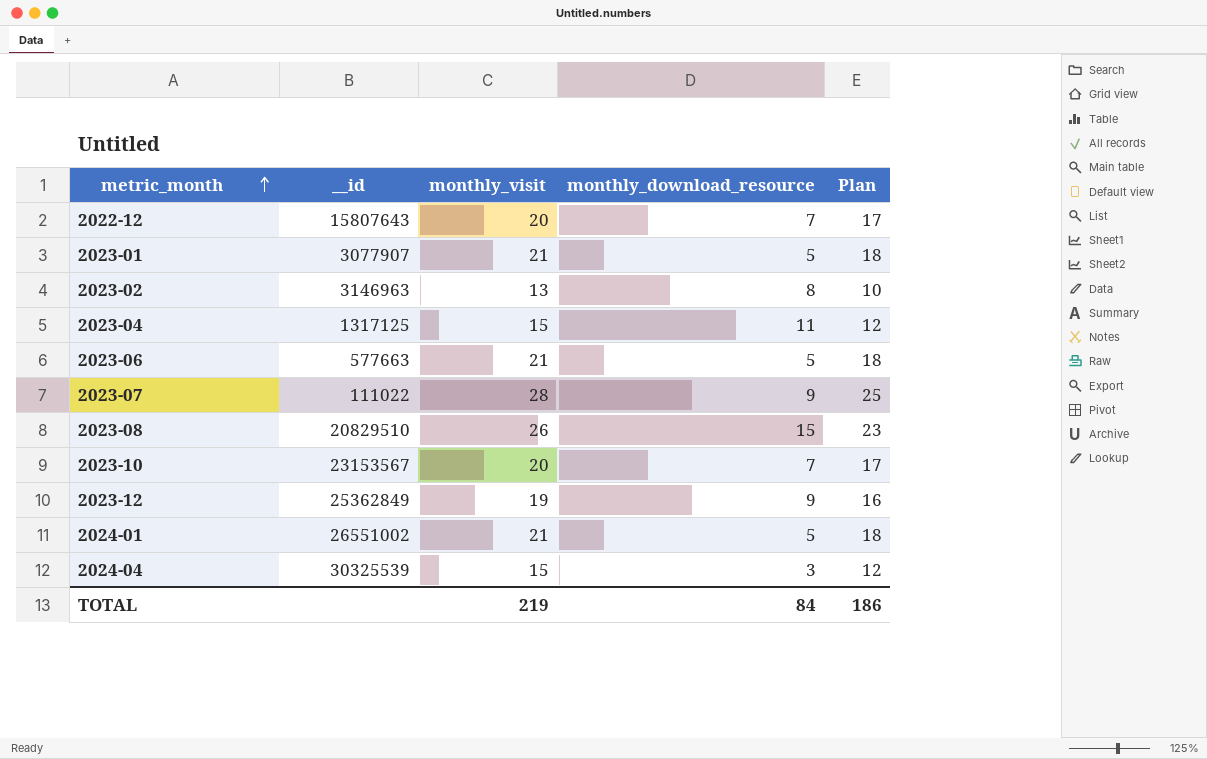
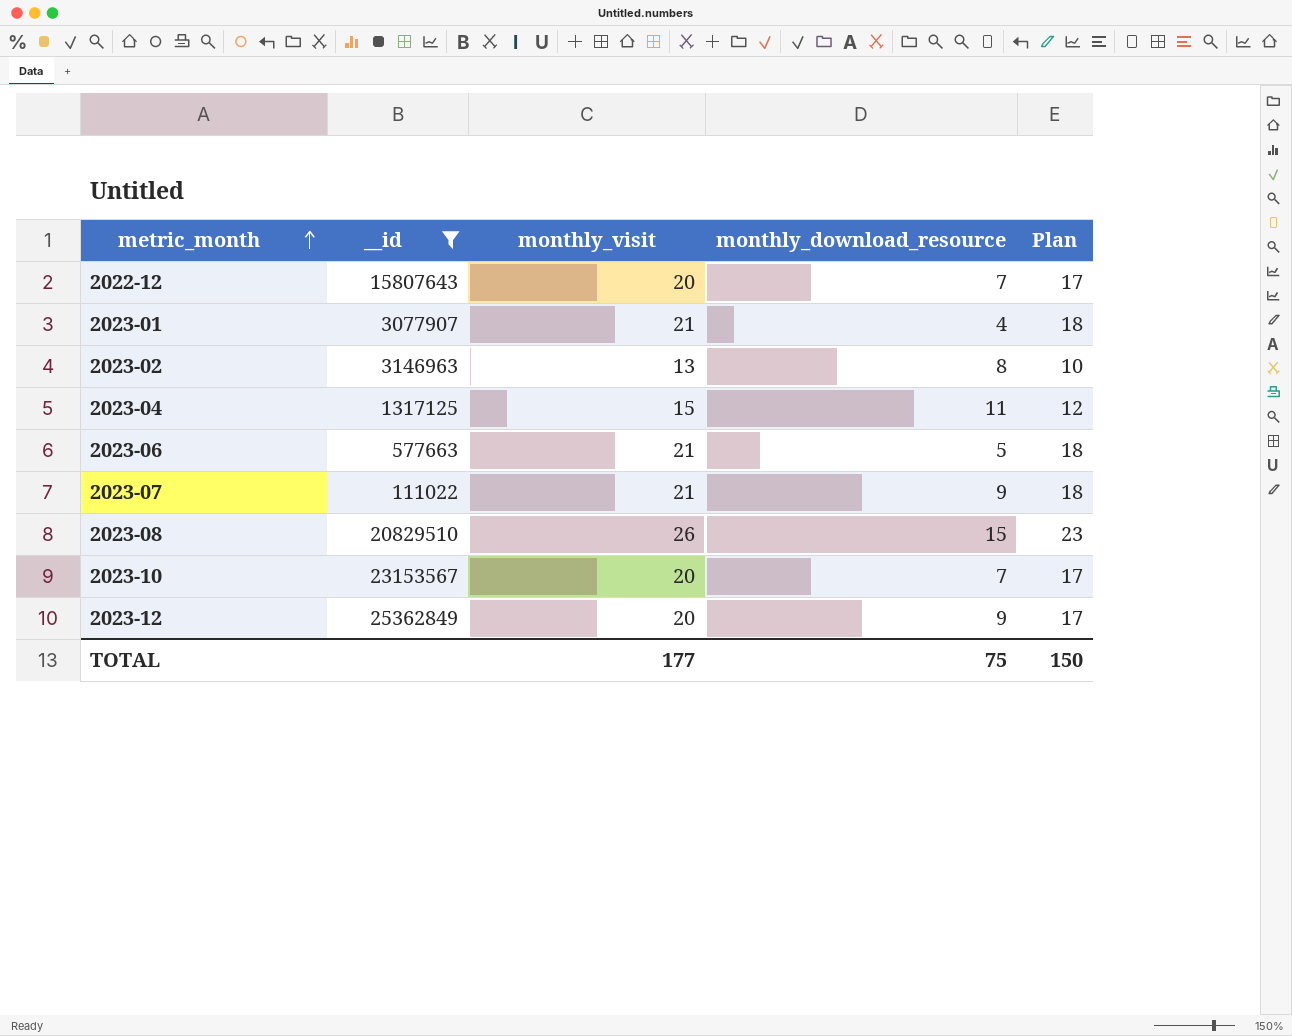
filter: none -> __id <= 25362849
2023-01 | monthly_download_resource: 5 -> 4
2023-07 | monthly_visit: 28 -> 21
2023-07 | Plan: 25 -> 18
2023-12 | monthly_visit: 19 -> 20
2023-12 | Plan: 16 -> 17
TOTAL | monthly_visit: 219 -> 177
TOTAL | monthly_download_resource: 84 -> 75
TOTAL | Plan: 186 -> 150

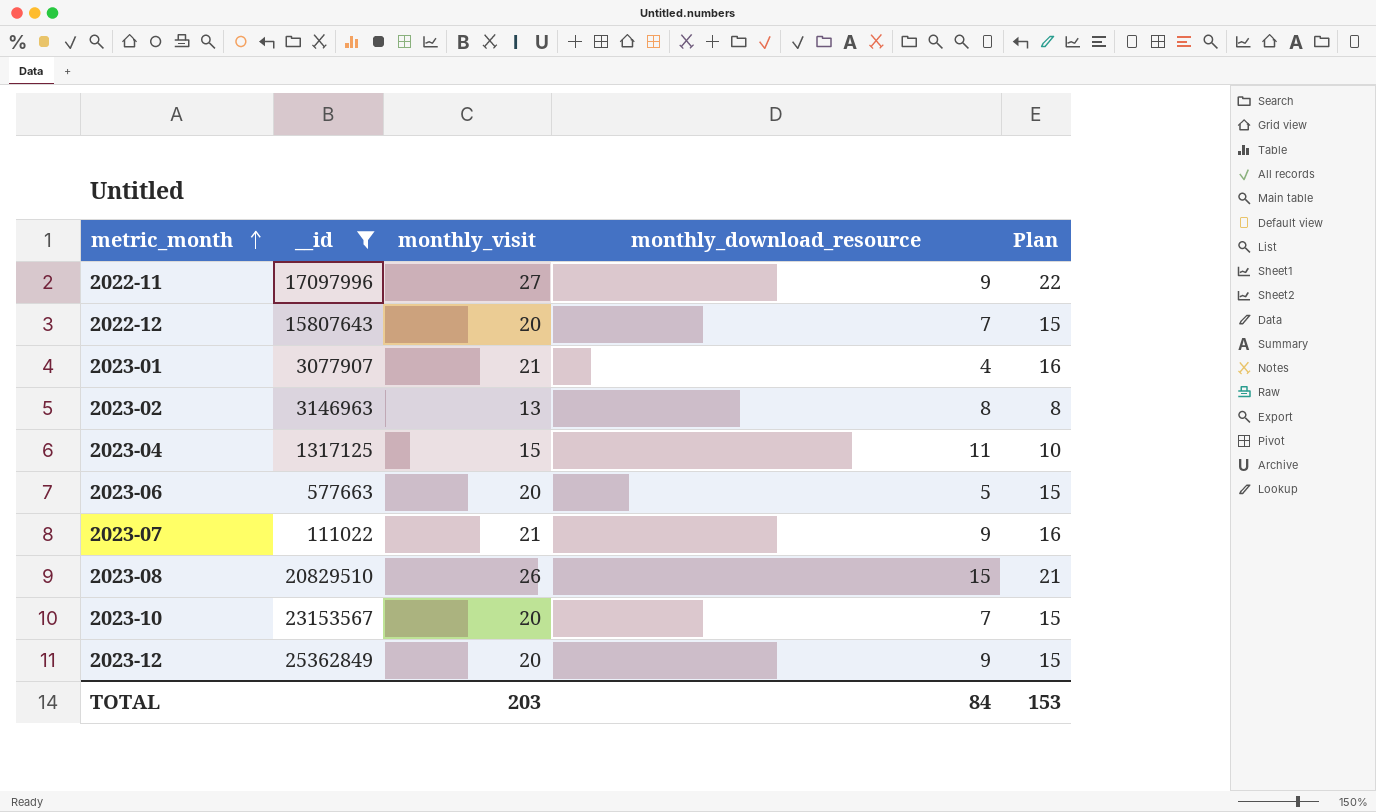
column Plan | formula: [monthly_visit] - 3 -> [monthly_visit] - 5
row 2022-11: none -> 17097996 | 27 | 9 | 22
2023-06 | monthly_visit: 21 -> 20
TOTAL | monthly_visit: 177 -> 203
TOTAL | monthly_download_resource: 75 -> 84
TOTAL | Plan: 150 -> 153

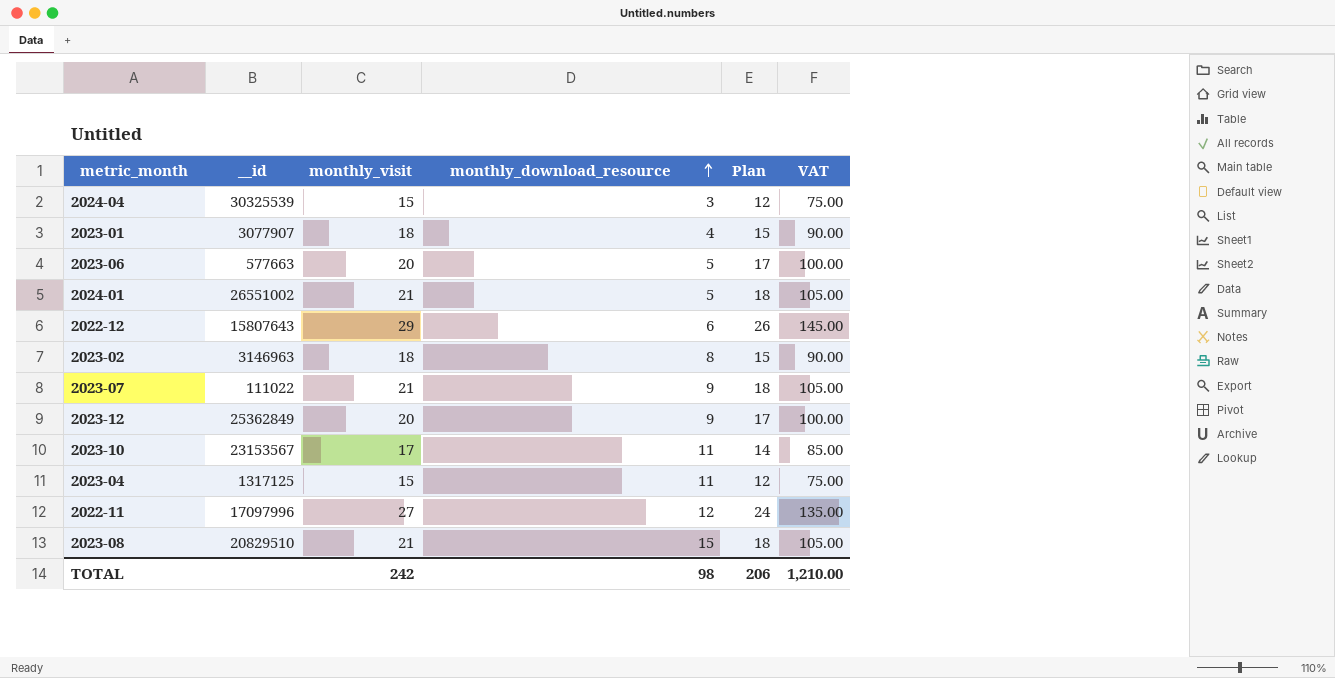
filter: __id <= 25362849 -> none
row order: metric_month ascending -> monthly_download_resource ascending
column Plan | formula: [monthly_visit] - 5 -> [monthly_visit] - 3
column VAT | formula: none -> [monthly_visit] * 5
2023-01 | monthly_visit: 21 -> 18
2022-12 | monthly_visit: 20 -> 29
2022-12 | monthly_download_resource: 7 -> 6
2023-02 | monthly_visit: 13 -> 18
2023-10 | monthly_visit: 20 -> 17
2023-10 | monthly_download_resource: 7 -> 11
2022-11 | monthly_download_resource: 9 -> 12
2023-08 | monthly_visit: 26 -> 21
TOTAL | monthly_visit: 203 -> 242
TOTAL | monthly_download_resource: 84 -> 98
TOTAL | Plan: 153 -> 206

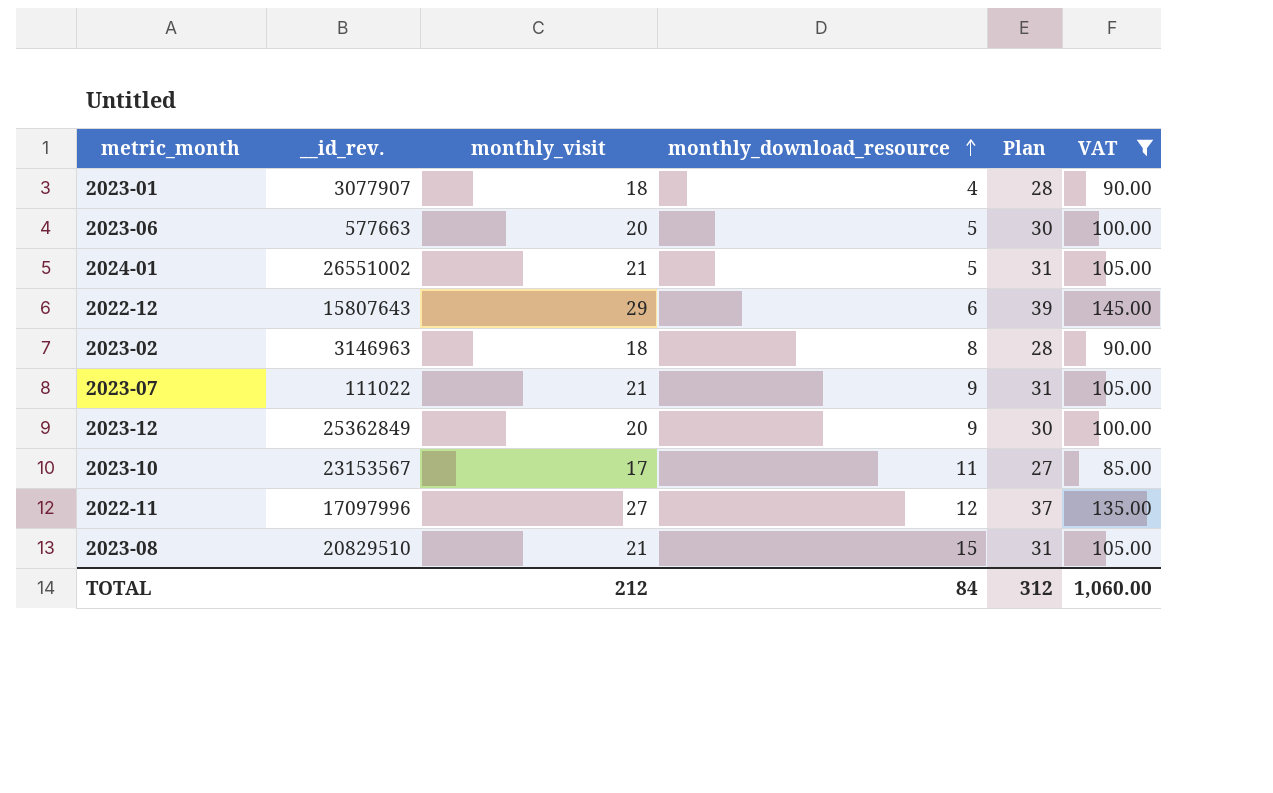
filter: none -> VAT != 75.00
column name: __id -> __id_rev.
column Plan | formula: [monthly_visit] - 3 -> [monthly_visit] + 10
TOTAL | monthly_visit: 242 -> 212
TOTAL | monthly_download_resource: 98 -> 84
TOTAL | Plan: 206 -> 312
TOTAL | VAT: 1,210.00 -> 1,060.00

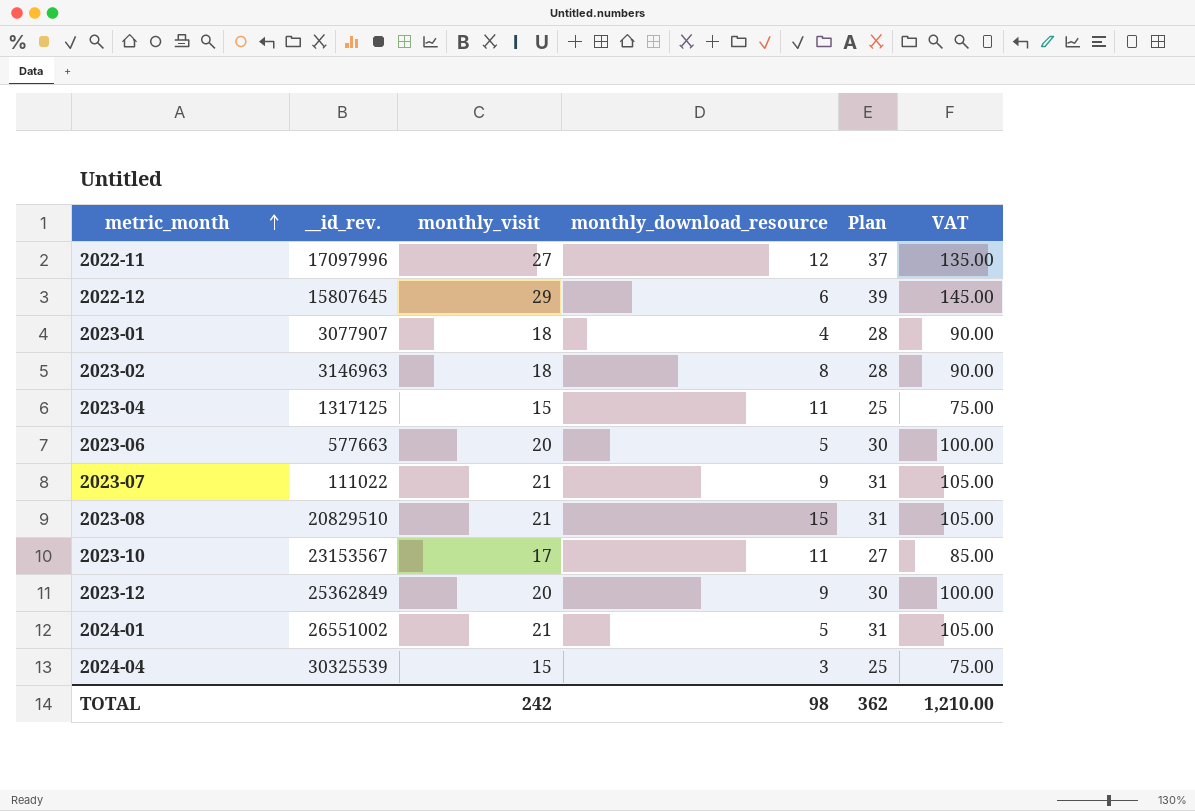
filter: VAT != 75.00 -> none
row order: monthly_download_resource ascending -> metric_month ascending
2022-12 | __id_rev.: 15807643 -> 15807645
TOTAL | monthly_visit: 212 -> 242
TOTAL | monthly_download_resource: 84 -> 98
TOTAL | Plan: 312 -> 362
TOTAL | VAT: 1,060.00 -> 1,210.00

